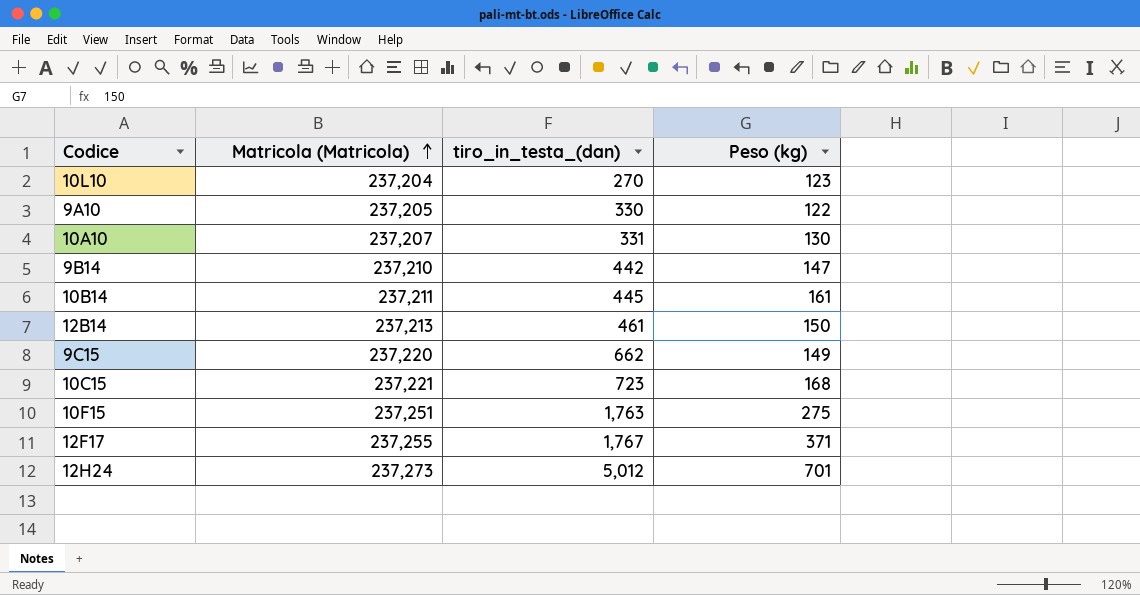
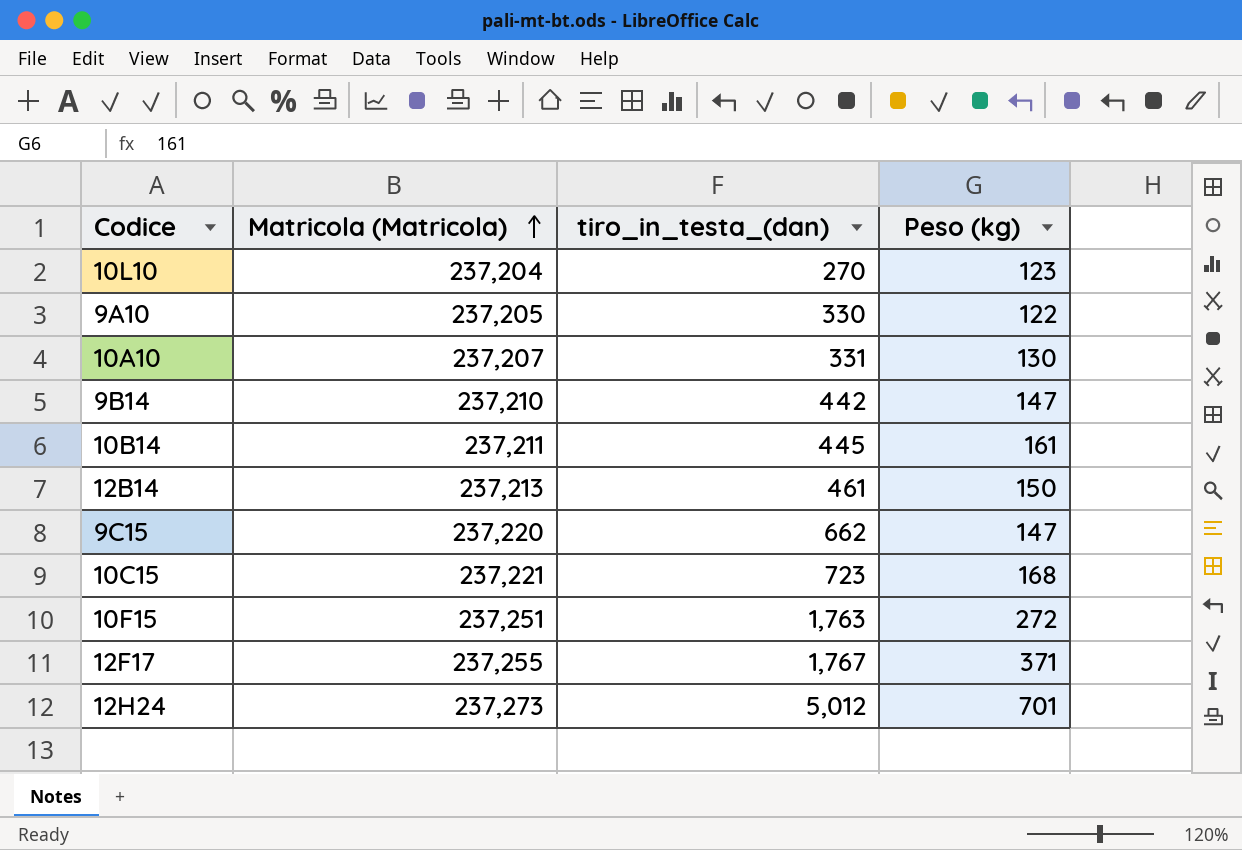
9C15 | Peso (kg): 149 -> 147
10F15 | Peso (kg): 275 -> 272

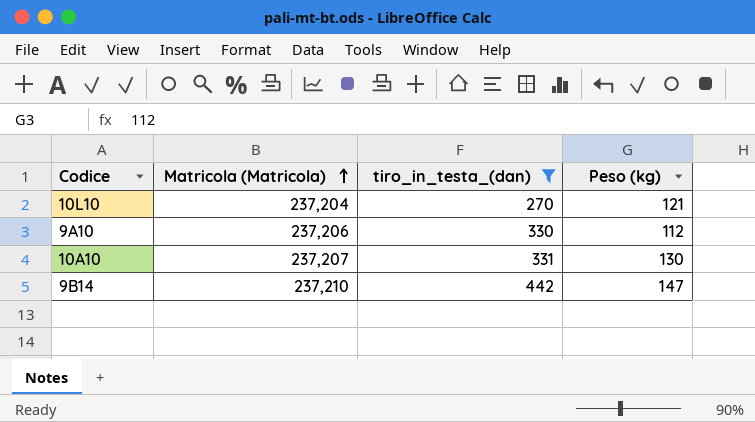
filter: none -> tiro_in_testa_(dan) <= 442
10L10 | Peso (kg): 123 -> 121
9A10 | Matricola (Matricola): 237,205 -> 237,206
9A10 | Peso (kg): 122 -> 112

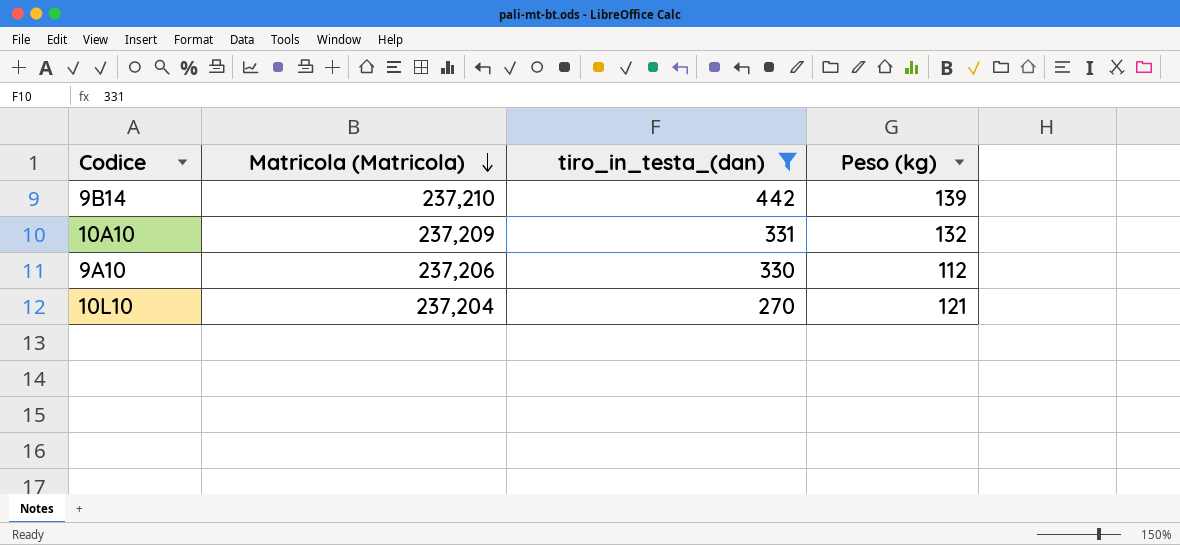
row order: Matricola (Matricola) ascending -> Matricola (Matricola) descending
9B14 | Peso (kg): 147 -> 139
10A10 | Matricola (Matricola): 237,207 -> 237,209
10A10 | Peso (kg): 130 -> 132

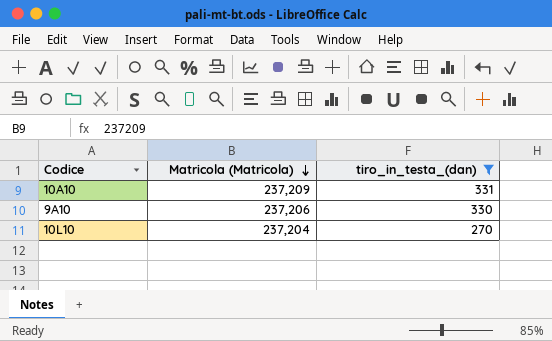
column Peso (kg) | position: 4 -> none
row 9B14: 237,210 | 442 | 139 -> none

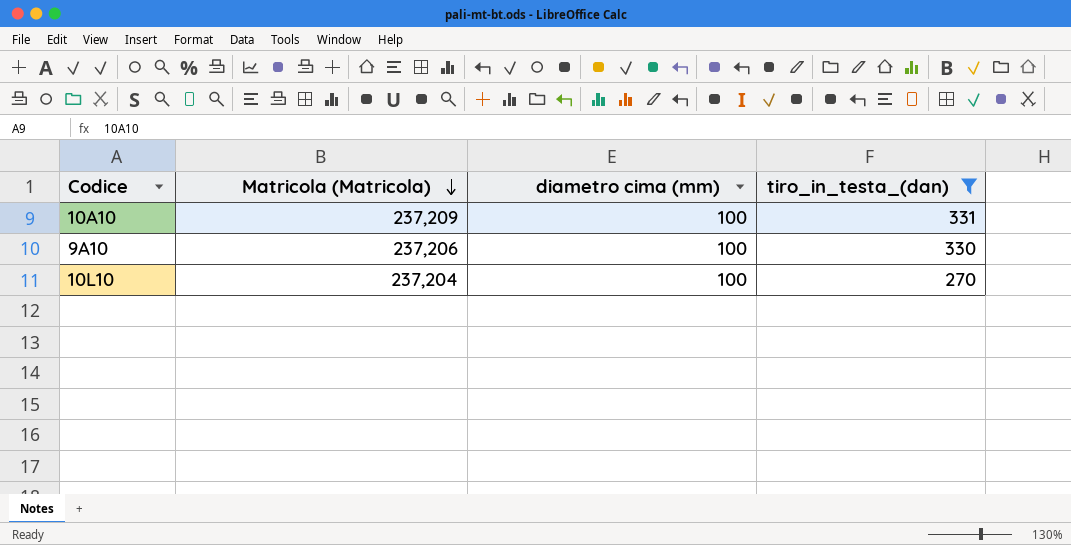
column diametro cima (mm) | position: none -> 3

